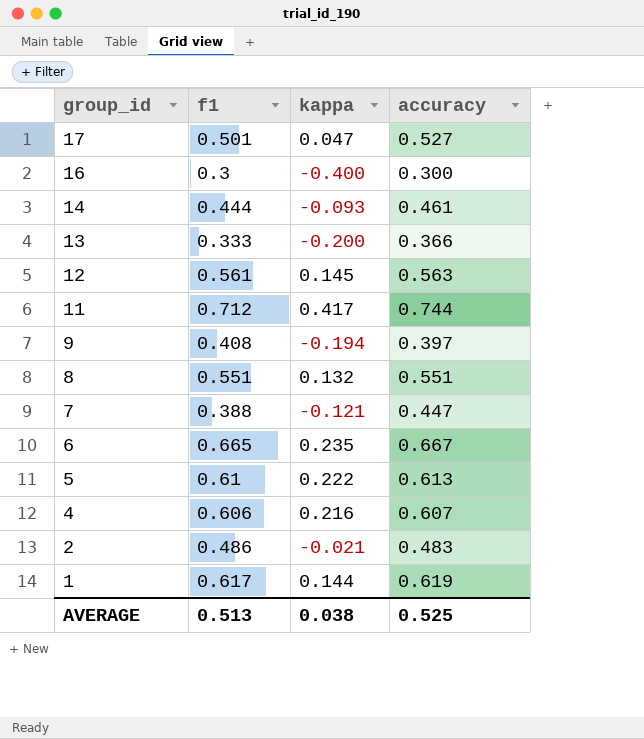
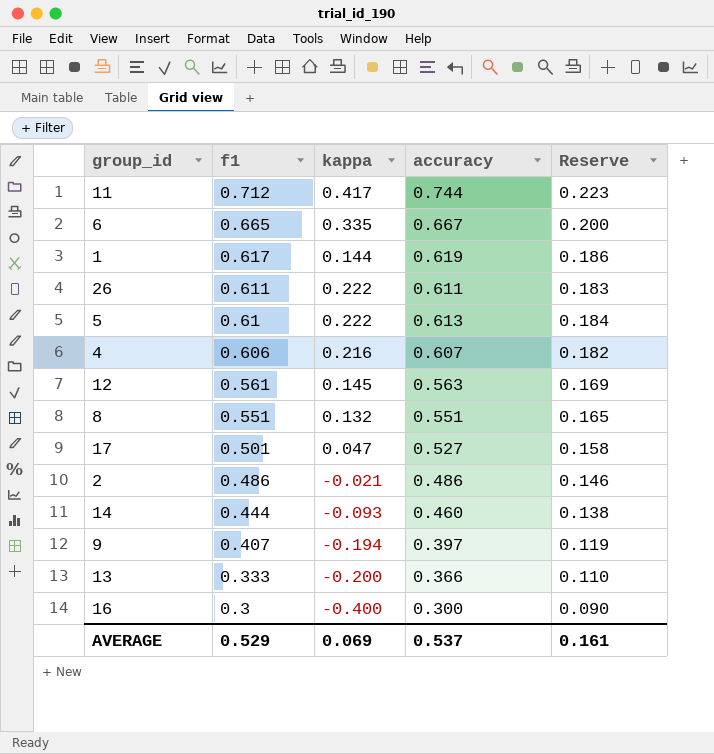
row order: group_id descending -> f1 descending
column Reserve | formula: none -> [accuracy] * 0.3
row 7: 0.388 | -0.121 | 0.447 -> none
6 | kappa: 0.235 -> 0.335
row 26: none -> 0.611 | 0.222 | 0.611 | 0.183
2 | accuracy: 0.483 -> 0.486
14 | accuracy: 0.461 -> 0.460
9 | f1: 0.408 -> 0.407
AVERAGE | f1: 0.513 -> 0.529
AVERAGE | kappa: 0.038 -> 0.069
AVERAGE | accuracy: 0.525 -> 0.537

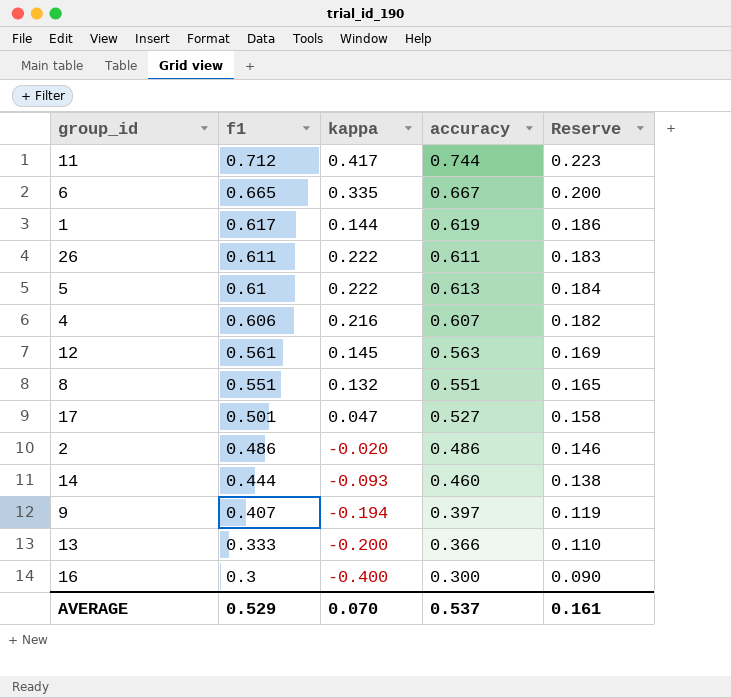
2 | kappa: -0.021 -> -0.020
AVERAGE | kappa: 0.069 -> 0.070

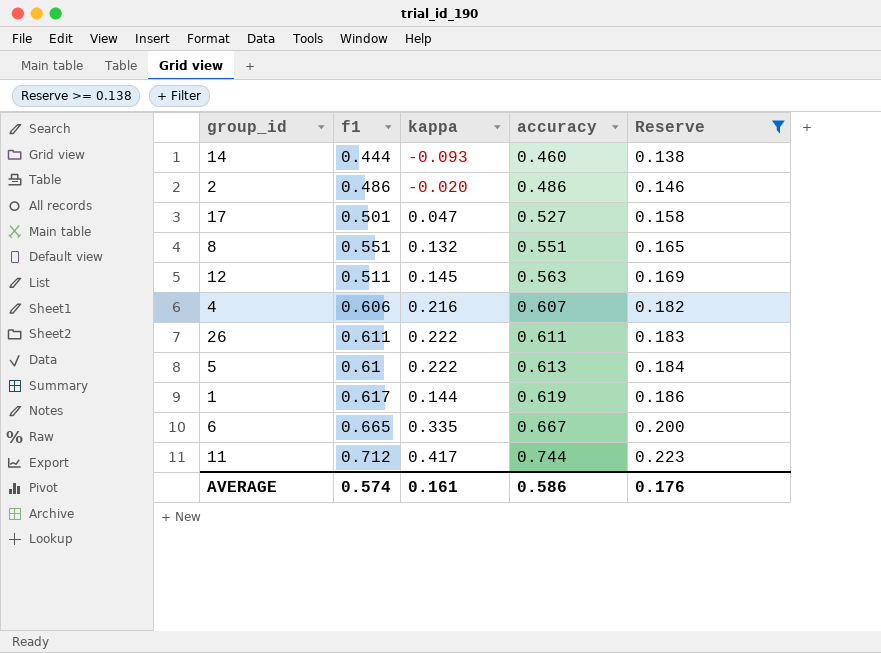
filter: none -> Reserve >= 0.138
row order: f1 descending -> accuracy ascending
12 | f1: 0.561 -> 0.511
AVERAGE | f1: 0.529 -> 0.574
AVERAGE | kappa: 0.070 -> 0.161
AVERAGE | accuracy: 0.537 -> 0.586
AVERAGE | Reserve: 0.161 -> 0.176

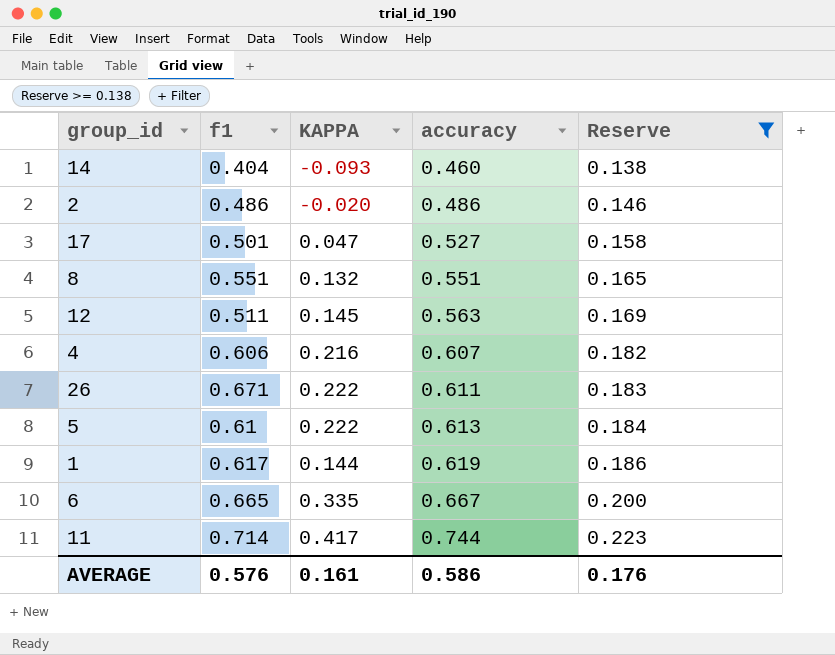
column name: kappa -> KAPPA
14 | f1: 0.444 -> 0.404
26 | f1: 0.611 -> 0.671
11 | f1: 0.712 -> 0.714
AVERAGE | f1: 0.574 -> 0.576

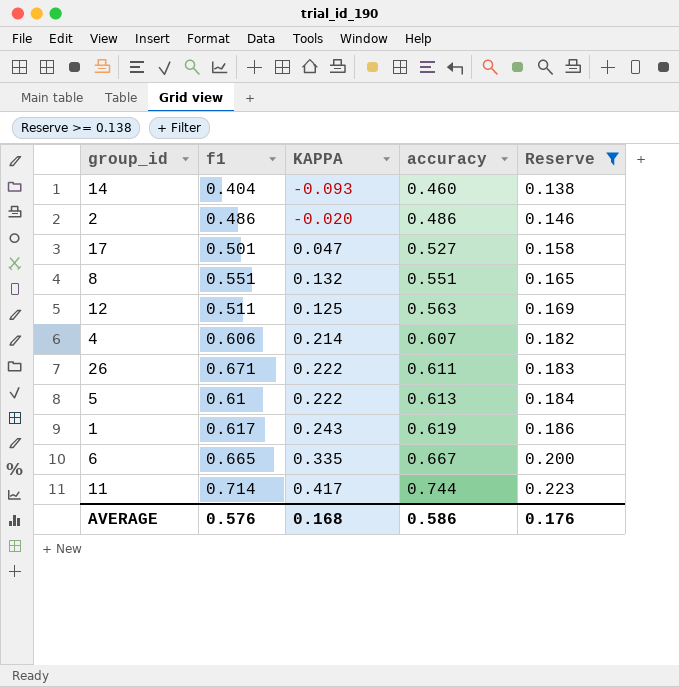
12 | KAPPA: 0.145 -> 0.125
4 | KAPPA: 0.216 -> 0.214
1 | KAPPA: 0.144 -> 0.243
AVERAGE | KAPPA: 0.161 -> 0.168

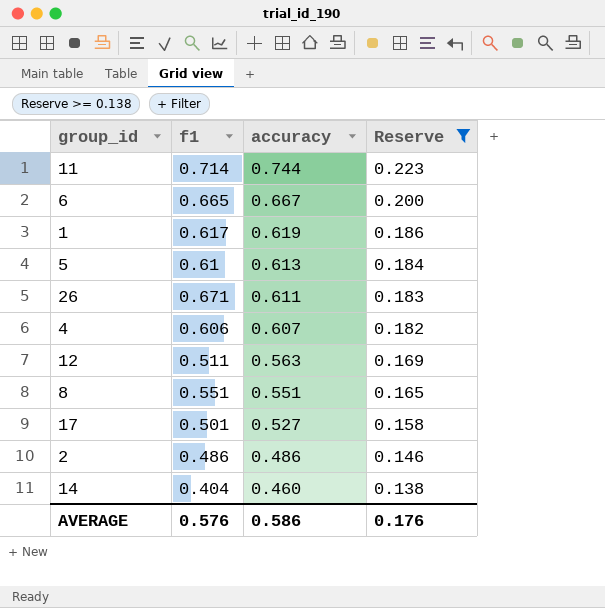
row order: accuracy ascending -> accuracy descending
column KAPPA | position: 3 -> none

